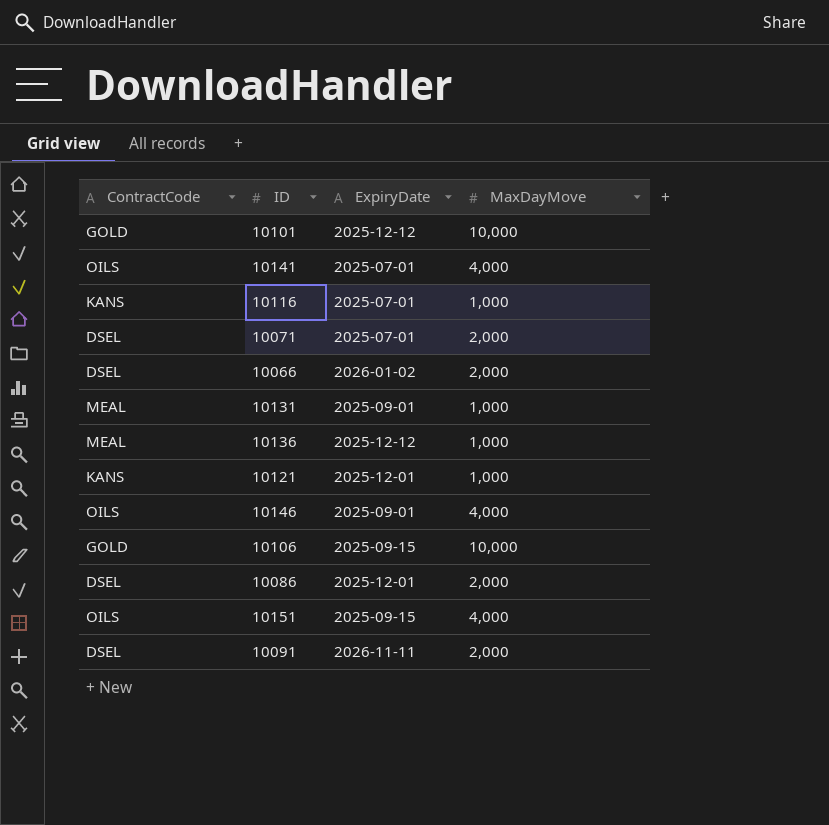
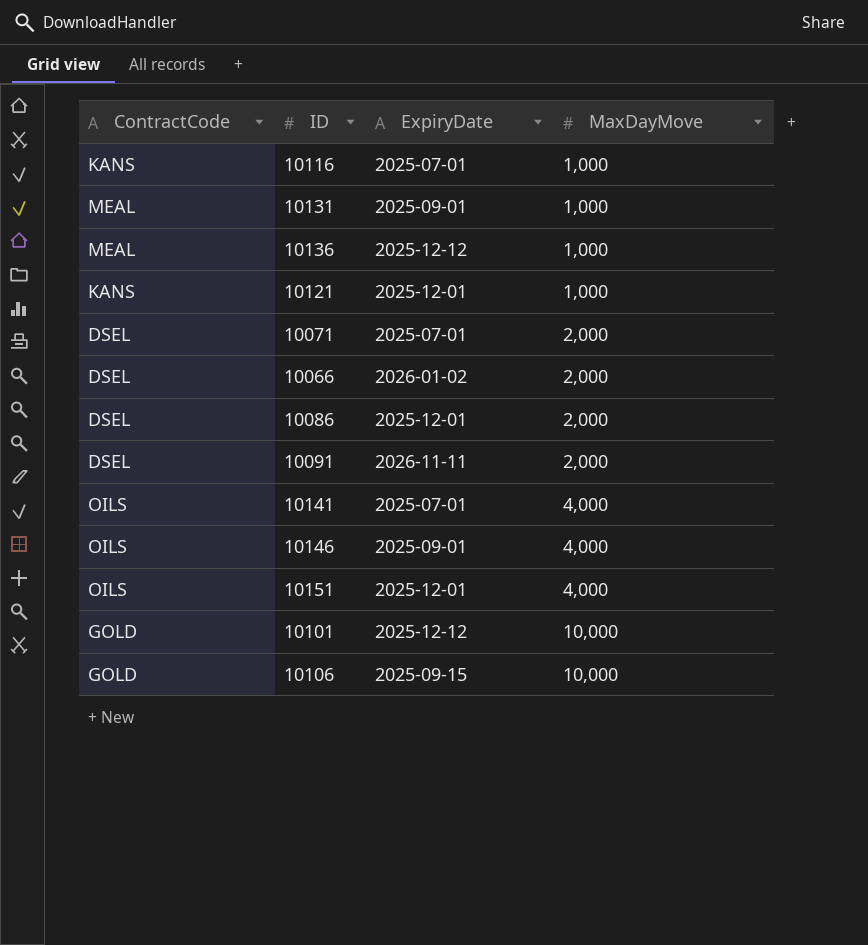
row order: none -> MaxDayMove ascending
10151 | ExpiryDate: 2025-09-15 -> 2025-12-01

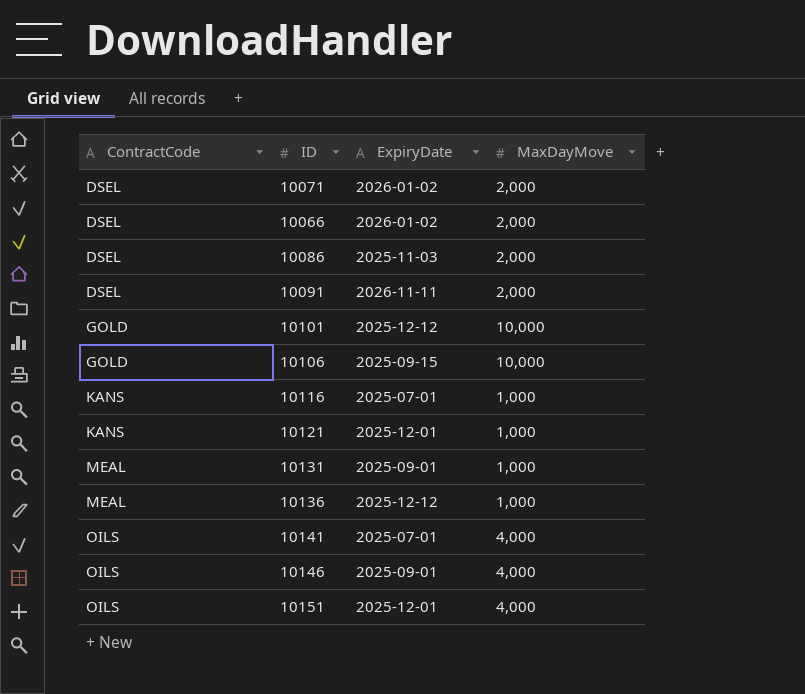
row order: MaxDayMove ascending -> ContractCode ascending
10071 | ExpiryDate: 2025-07-01 -> 2026-01-02
10086 | ExpiryDate: 2025-12-01 -> 2025-11-03

